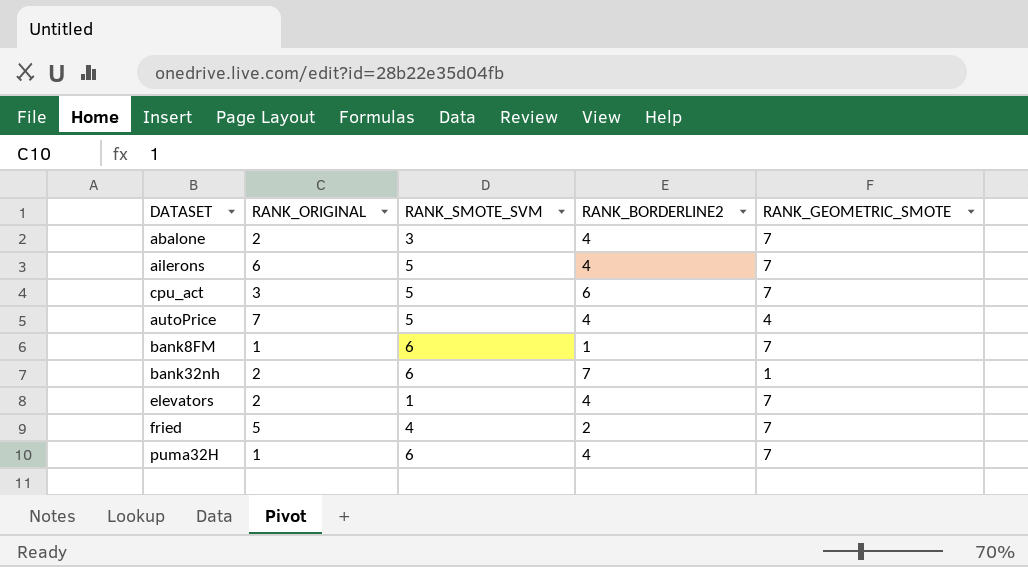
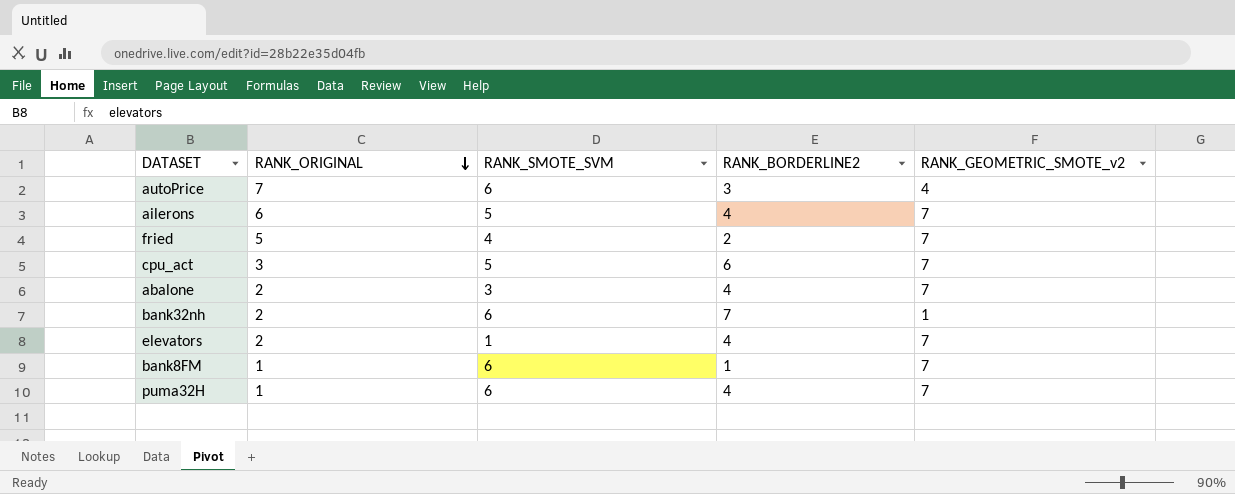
row order: none -> RANK_ORIGINAL descending
column name: RANK_GEOMETRIC_SMOTE -> RANK_GEOMETRIC_SMOTE_v2
autoPrice | RANK_SMOTE_SVM: 5 -> 6
autoPrice | RANK_BORDERLINE2: 4 -> 3

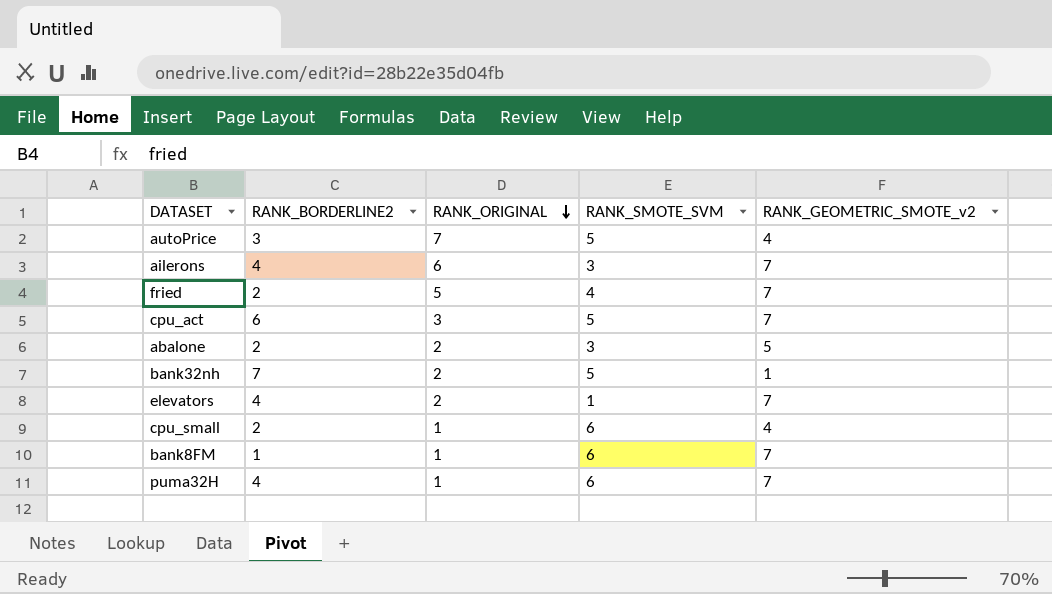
column RANK_BORDERLINE2 | position: 4 -> 2
autoPrice | RANK_SMOTE_SVM: 6 -> 5
ailerons | RANK_SMOTE_SVM: 5 -> 3
abalone | RANK_BORDERLINE2: 4 -> 2
abalone | RANK_GEOMETRIC_SMOTE_v2: 7 -> 5
bank32nh | RANK_SMOTE_SVM: 6 -> 5
row cpu_small: none -> 2 | 1 | 6 | 4

